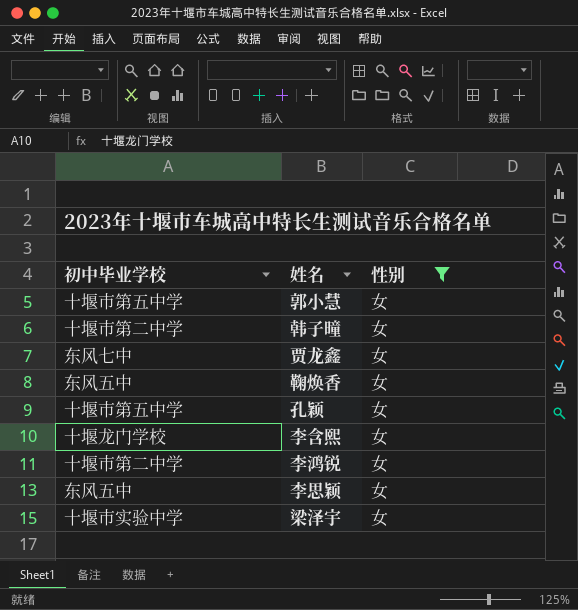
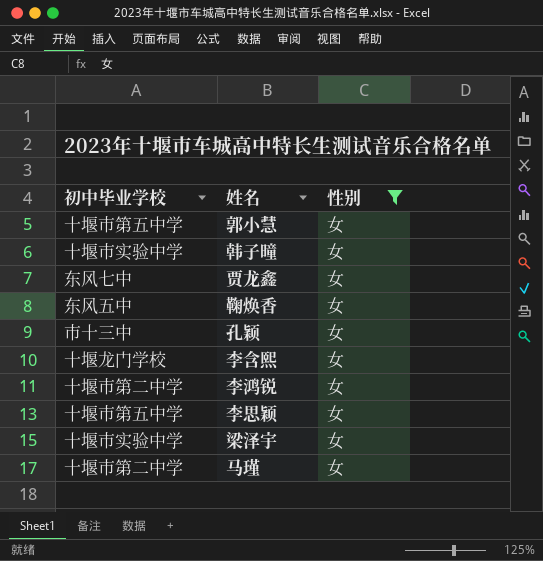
韩子曈 | 初中毕业学校: 十堰市第二中学 -> 十堰市实验中学
孔颖 | 初中毕业学校: 十堰市第五中学 -> 市十三中
李思颖 | 初中毕业学校: 东风五中 -> 十堰市第五中学
row 马瑾: none -> 十堰市第二中学 | 女

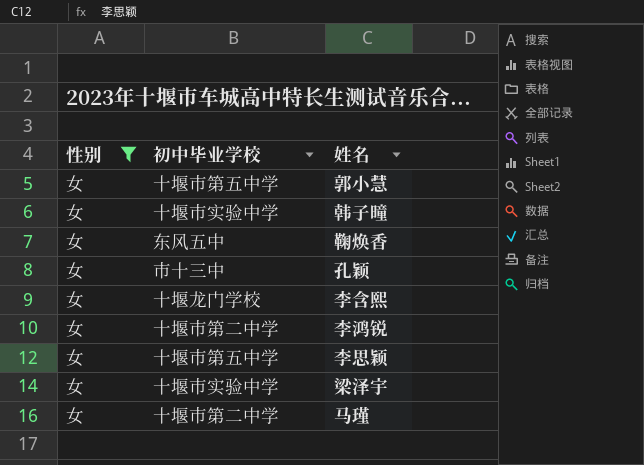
column 性别 | position: 3 -> 1
row 贾龙鑫: 东风七中 | 女 -> none

